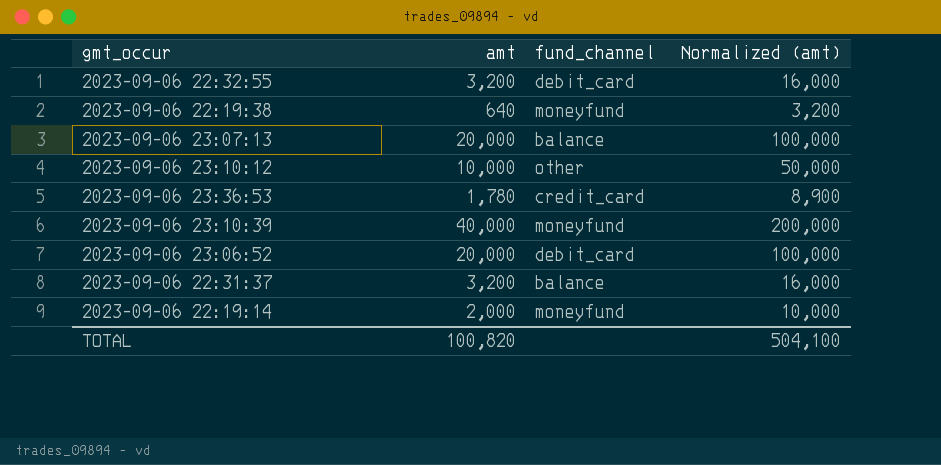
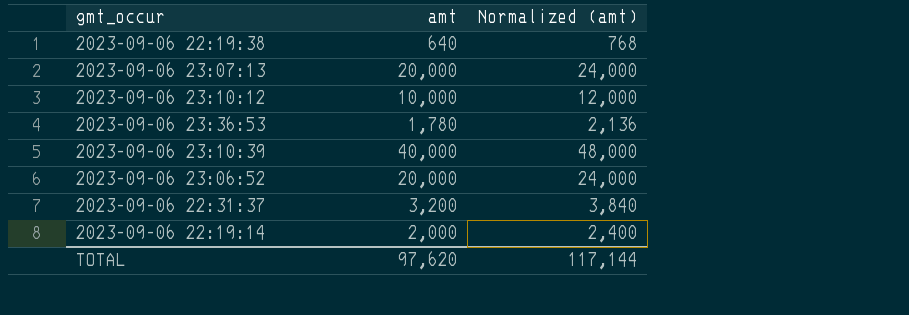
column fund_channel | position: 3 -> none
column Normalized (amt) | formula: [amt] * 5 -> [amt] * 1.2
row 2023-09-06 22:32:55: 3,200 | debit_card | 16,000 -> none
TOTAL | amt: 100,820 -> 97,620
TOTAL | Normalized (amt): 504,100 -> 117,144

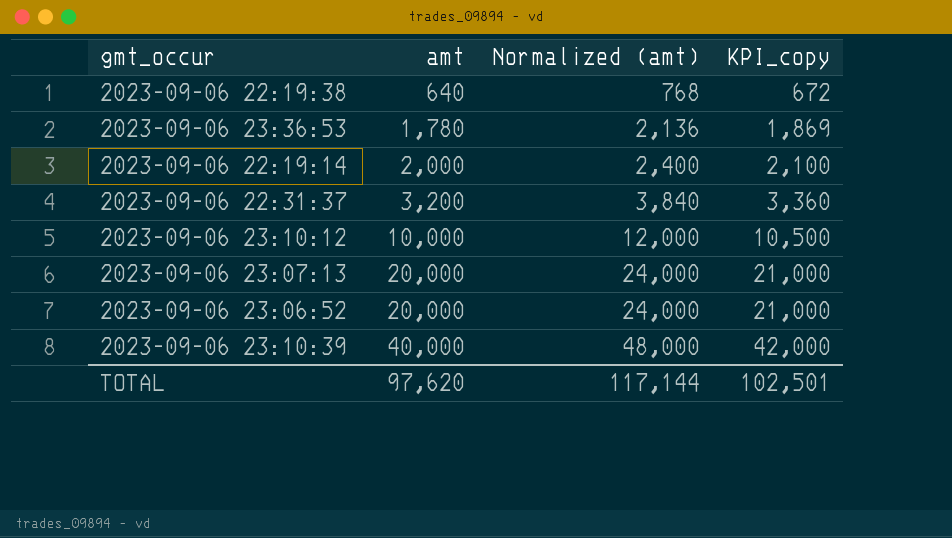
row order: none -> amt ascending
column KPI_copy | formula: none -> [amt] * 1.05

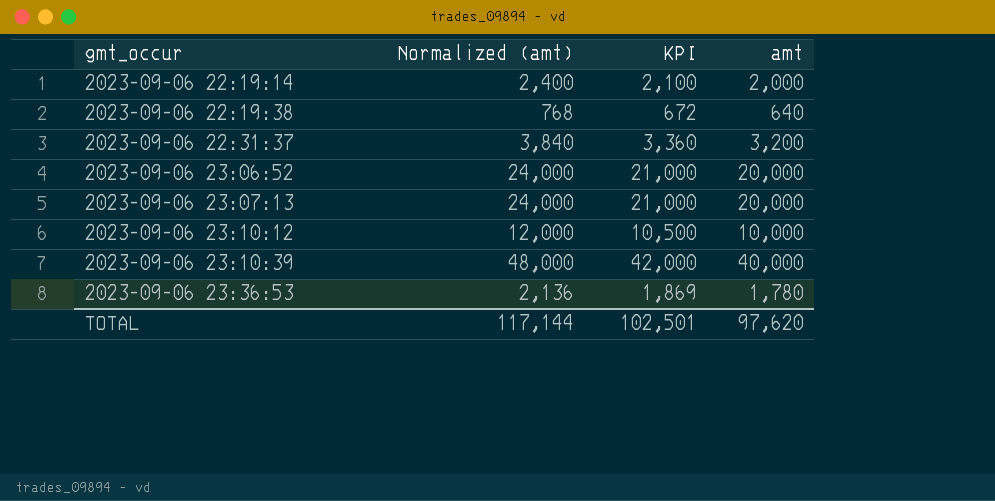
row order: amt ascending -> gmt_occur ascending
column name: KPI_copy -> KPI
column amt | position: 2 -> 4

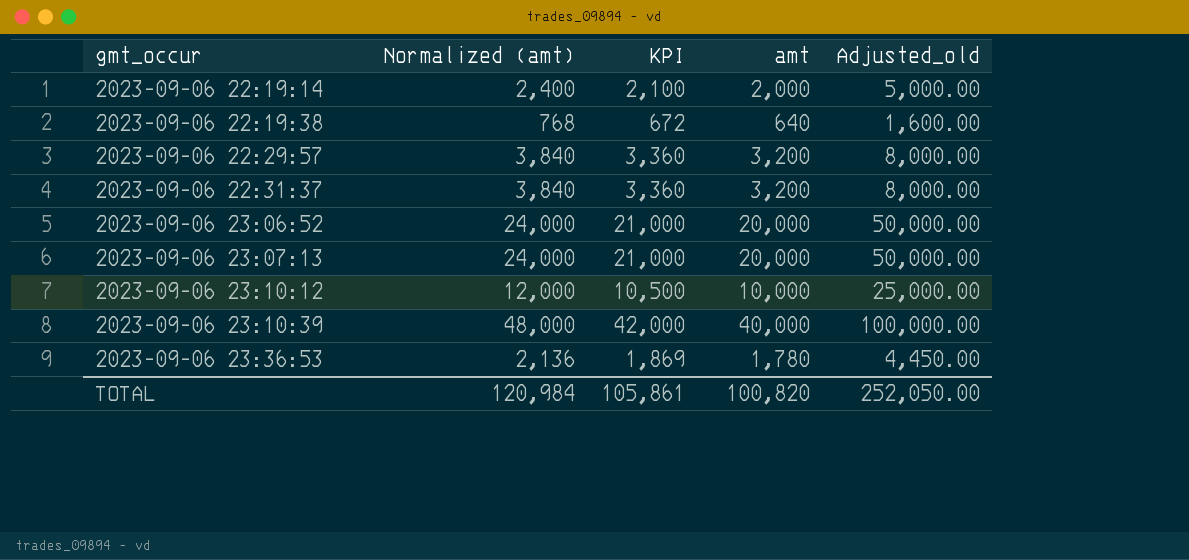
column Adjusted_old | formula: none -> [amt] * 2.5
row 2023-09-06 22:29:57: none -> 3,840 | 3,360 | 3,200 | 8,000.00
TOTAL | Normalized (amt): 117,144 -> 120,984
TOTAL | KPI: 102,501 -> 105,861
TOTAL | amt: 97,620 -> 100,820

